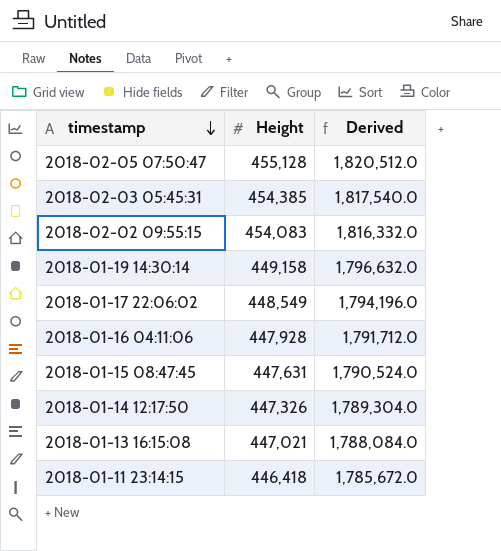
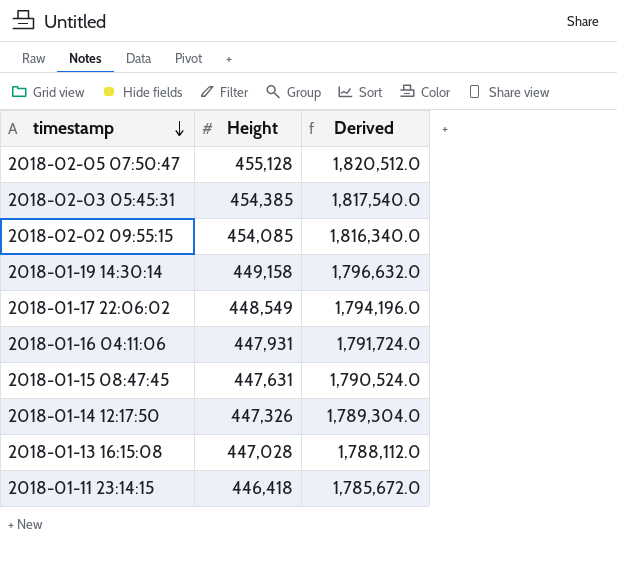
2018-02-02 09:55:15 | Height: 454,083 -> 454,085
2018-02-02 09:55:15 | Derived: 1,816,332.0 -> 1,816,340.0
2018-01-16 04:11:06 | Height: 447,928 -> 447,931
2018-01-16 04:11:06 | Derived: 1,791,712.0 -> 1,791,724.0
2018-01-13 16:15:08 | Height: 447,021 -> 447,028
2018-01-13 16:15:08 | Derived: 1,788,084.0 -> 1,788,112.0

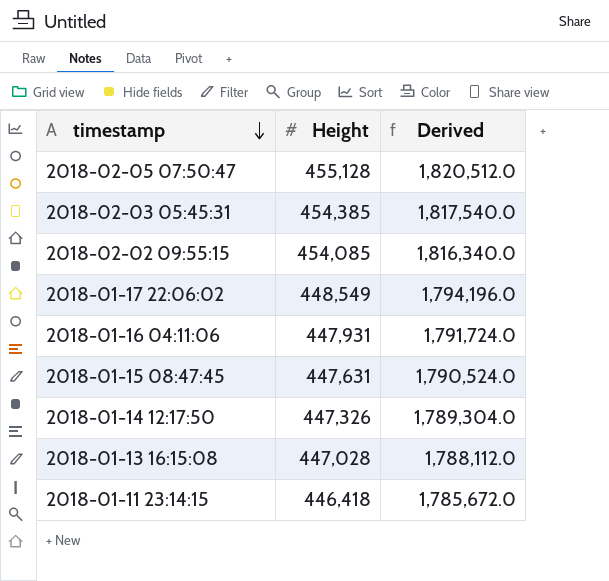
row 2018-01-19 14:30:14: 449,158 | 1,796,632.0 -> none

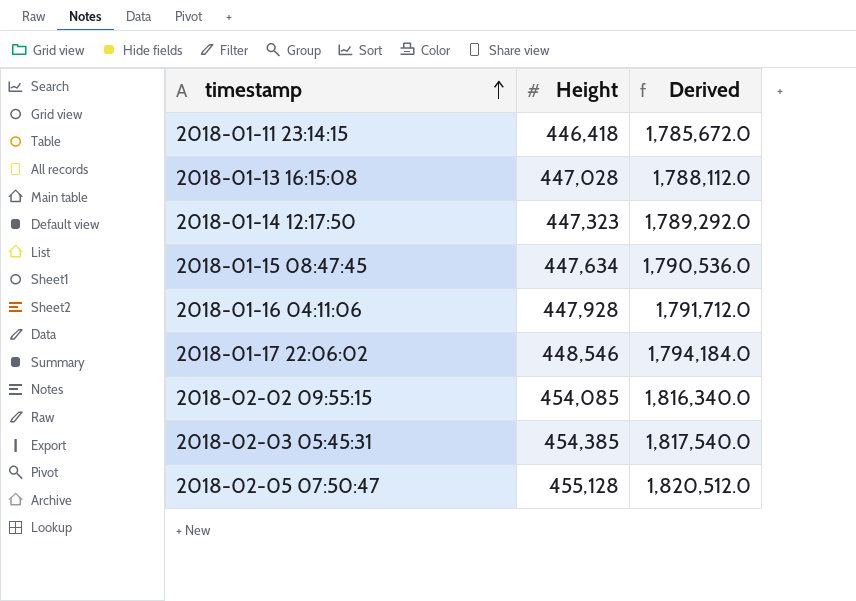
row order: timestamp descending -> timestamp ascending
2018-01-14 12:17:50 | Height: 447,326 -> 447,323
2018-01-14 12:17:50 | Derived: 1,789,304.0 -> 1,789,292.0
2018-01-15 08:47:45 | Height: 447,631 -> 447,634
2018-01-15 08:47:45 | Derived: 1,790,524.0 -> 1,790,536.0
2018-01-16 04:11:06 | Height: 447,931 -> 447,928
2018-01-16 04:11:06 | Derived: 1,791,724.0 -> 1,791,712.0
2018-01-17 22:06:02 | Height: 448,549 -> 448,546
2018-01-17 22:06:02 | Derived: 1,794,196.0 -> 1,794,184.0

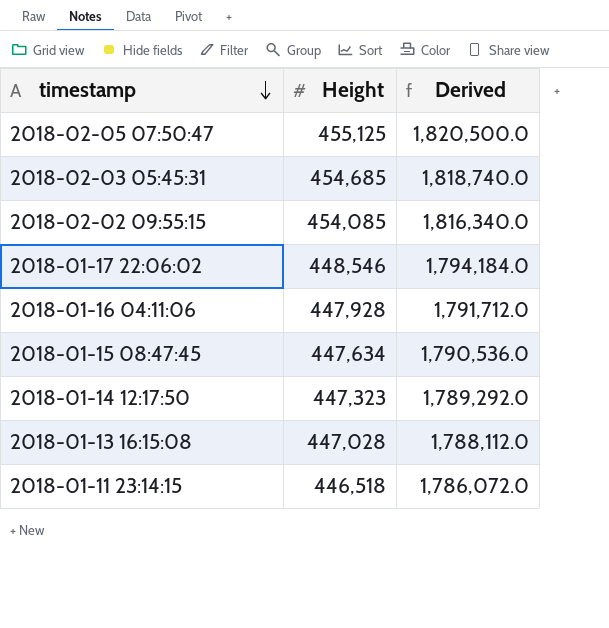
row order: timestamp ascending -> timestamp descending
2018-02-05 07:50:47 | Height: 455,128 -> 455,125
2018-02-05 07:50:47 | Derived: 1,820,512.0 -> 1,820,500.0
2018-02-03 05:45:31 | Height: 454,385 -> 454,685
2018-02-03 05:45:31 | Derived: 1,817,540.0 -> 1,818,740.0
2018-01-11 23:14:15 | Height: 446,418 -> 446,518
2018-01-11 23:14:15 | Derived: 1,785,672.0 -> 1,786,072.0

